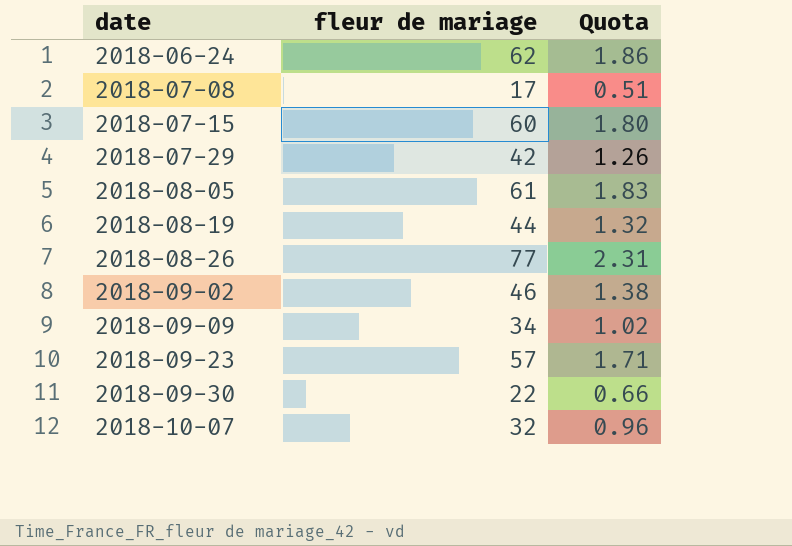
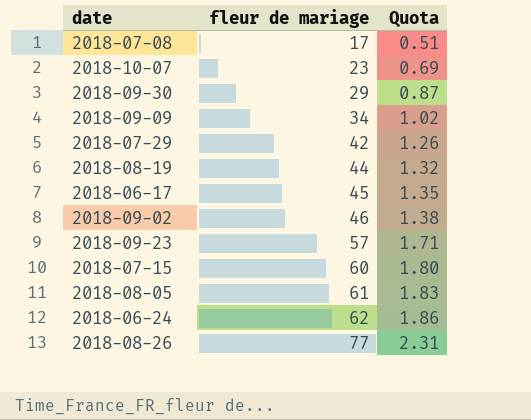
row order: date ascending -> fleur de mariage ascending
2018-10-07 | fleur de mariage: 32 -> 23
2018-10-07 | Quota: 0.96 -> 0.69
2018-09-30 | fleur de mariage: 22 -> 29
2018-09-30 | Quota: 0.66 -> 0.87
row 2018-06-17: none -> 45 | 1.35

